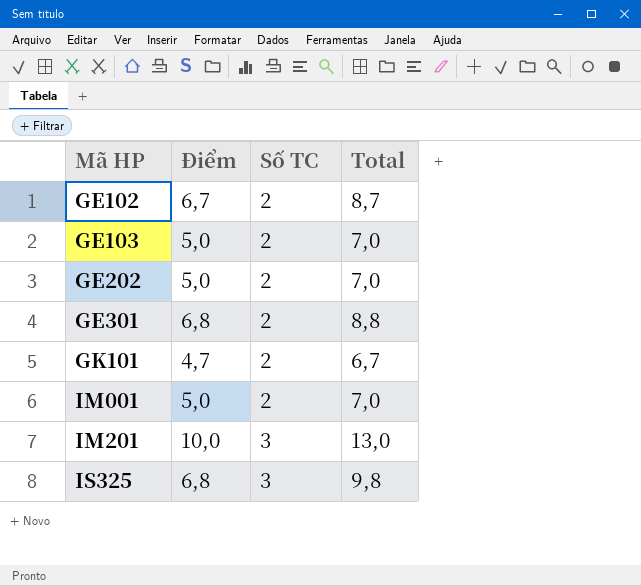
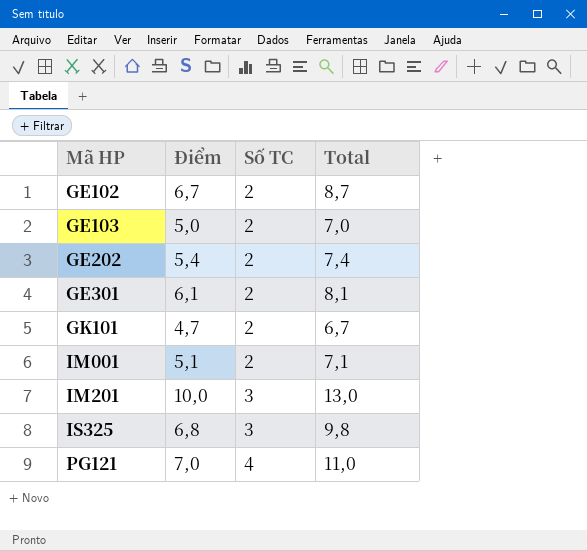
GE202 | Điểm: 5,0 -> 5,4
GE202 | Total: 7,0 -> 7,4
GE301 | Điểm: 6,8 -> 6,1
GE301 | Total: 8,8 -> 8,1
IM001 | Điểm: 5,0 -> 5,1
IM001 | Total: 7,0 -> 7,1
row PG121: none -> 7,0 | 4 | 11,0

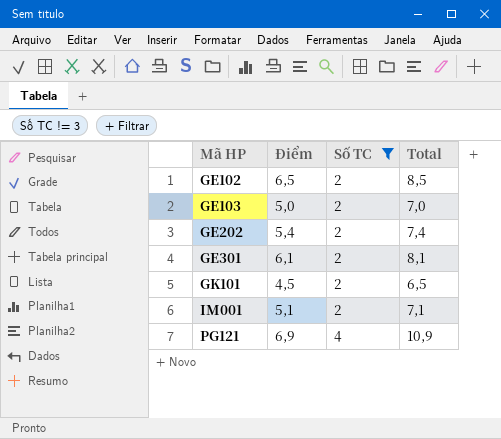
filter: none -> Số TC != 3
GE102 | Điểm: 6,7 -> 6,5
GE102 | Total: 8,7 -> 8,5
GK101 | Điểm: 4,7 -> 4,5
GK101 | Total: 6,7 -> 6,5
PG121 | Điểm: 7,0 -> 6,9
PG121 | Total: 11,0 -> 10,9

